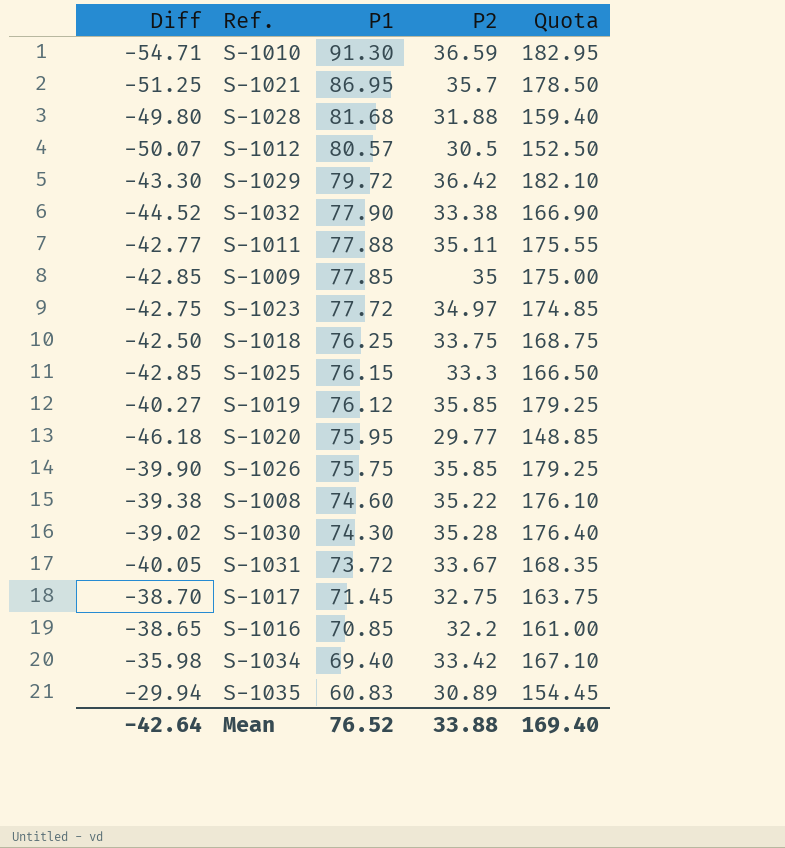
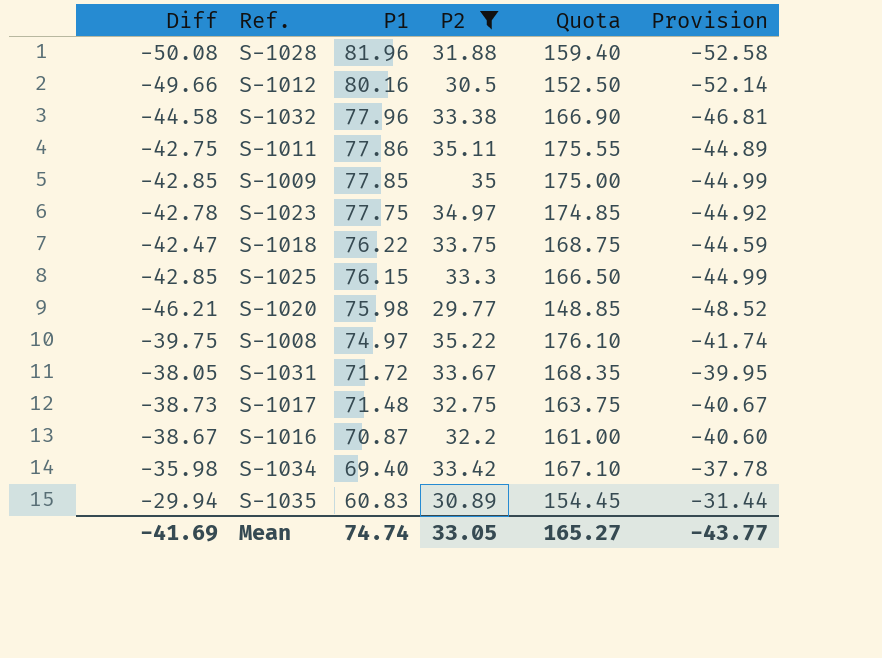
filter: none -> P2 <= 35.22
column Provision | formula: none -> [Diff] * 1.05
S-1028 | Diff: -49.80 -> -50.08
S-1028 | P1: 81.68 -> 81.96
S-1012 | Diff: -50.07 -> -49.66
S-1012 | P1: 80.57 -> 80.16
S-1032 | Diff: -44.52 -> -44.58
S-1032 | P1: 77.90 -> 77.96
S-1011 | Diff: -42.77 -> -42.75
S-1011 | P1: 77.88 -> 77.86
S-1023 | Diff: -42.75 -> -42.78
S-1023 | P1: 77.72 -> 77.75
S-1018 | Diff: -42.50 -> -42.47
S-1018 | P1: 76.25 -> 76.22
S-1020 | Diff: -46.18 -> -46.21
S-1020 | P1: 75.95 -> 75.98
S-1008 | Diff: -39.38 -> -39.75
S-1008 | P1: 74.60 -> 74.97
S-1031 | Diff: -40.05 -> -38.05
S-1031 | P1: 73.72 -> 71.72
S-1017 | Diff: -38.70 -> -38.73
S-1017 | P1: 71.45 -> 71.48
S-1016 | Diff: -38.65 -> -38.67
S-1016 | P1: 70.85 -> 70.87
Mean | Diff: -42.64 -> -41.69
Mean | P1: 76.52 -> 74.74
Mean | P2: 33.88 -> 33.05
Mean | Quota: 169.40 -> 165.27

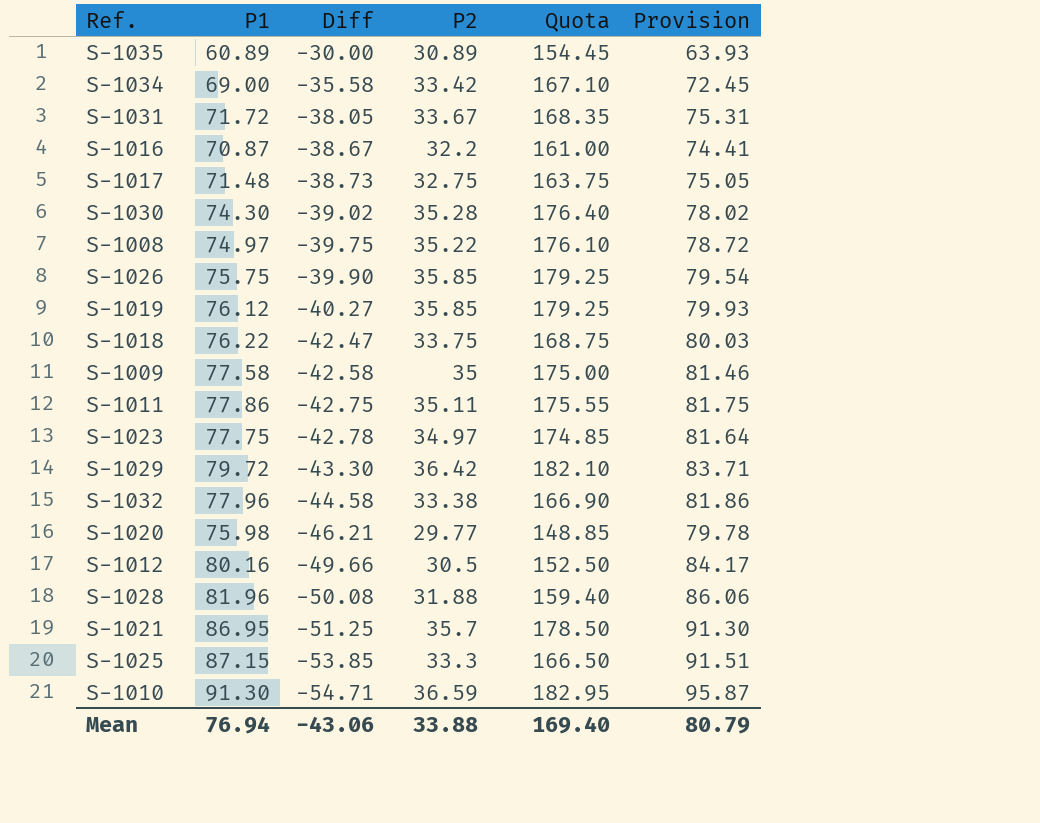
filter: P2 <= 35.22 -> none
row order: P1 descending -> Diff descending
column Diff | position: 1 -> 3
column Provision | formula: [Diff] * 1.05 -> [P1] * 1.05
S-1035 | P1: 60.83 -> 60.89
S-1035 | Diff: -29.94 -> -30.00
S-1034 | P1: 69.40 -> 69.00
S-1034 | Diff: -35.98 -> -35.58
S-1009 | P1: 77.85 -> 77.58
S-1009 | Diff: -42.85 -> -42.58
S-1025 | P1: 76.15 -> 87.15
S-1025 | Diff: -42.85 -> -53.85
Mean | P1: 74.74 -> 76.94
Mean | Diff: -41.69 -> -43.06
Mean | P2: 33.05 -> 33.88
Mean | Quota: 165.27 -> 169.40
Mean | Provision: -43.77 -> 80.79

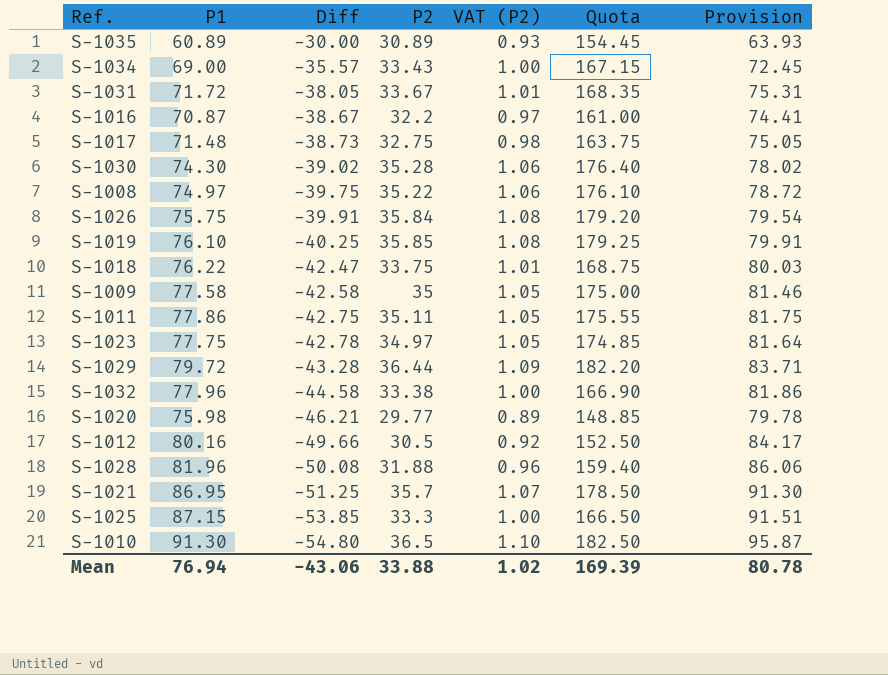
column VAT (P2) | formula: none -> [P2] * 0.03
S-1034 | Diff: -35.58 -> -35.57
S-1034 | P2: 33.42 -> 33.43
S-1034 | Quota: 167.10 -> 167.15
S-1026 | Diff: -39.90 -> -39.91
S-1026 | P2: 35.85 -> 35.84
S-1026 | Quota: 179.25 -> 179.20
S-1019 | P1: 76.12 -> 76.10
S-1019 | Diff: -40.27 -> -40.25
S-1019 | Provision: 79.93 -> 79.91
S-1029 | Diff: -43.30 -> -43.28
S-1029 | P2: 36.42 -> 36.44
S-1029 | Quota: 182.10 -> 182.20
S-1010 | Diff: -54.71 -> -54.80
S-1010 | P2: 36.59 -> 36.5
S-1010 | Quota: 182.95 -> 182.50
Mean | Quota: 169.40 -> 169.39
Mean | Provision: 80.79 -> 80.78

